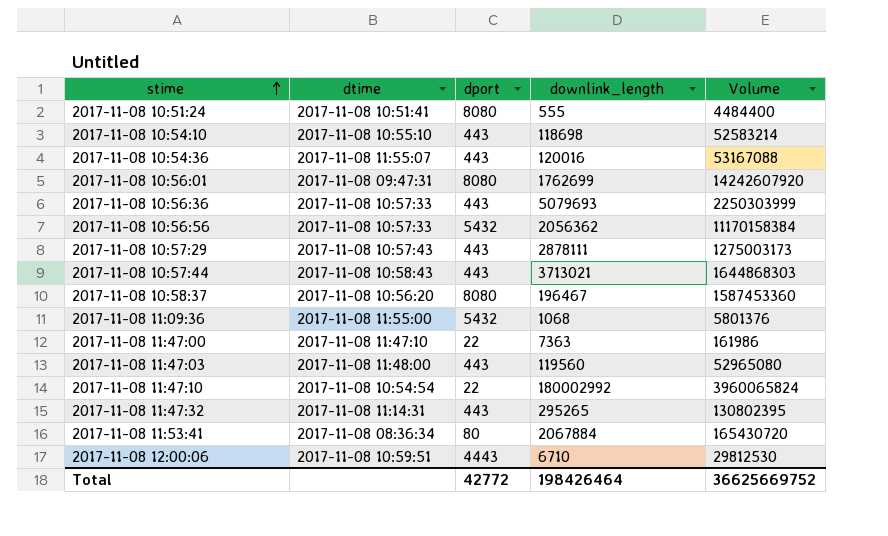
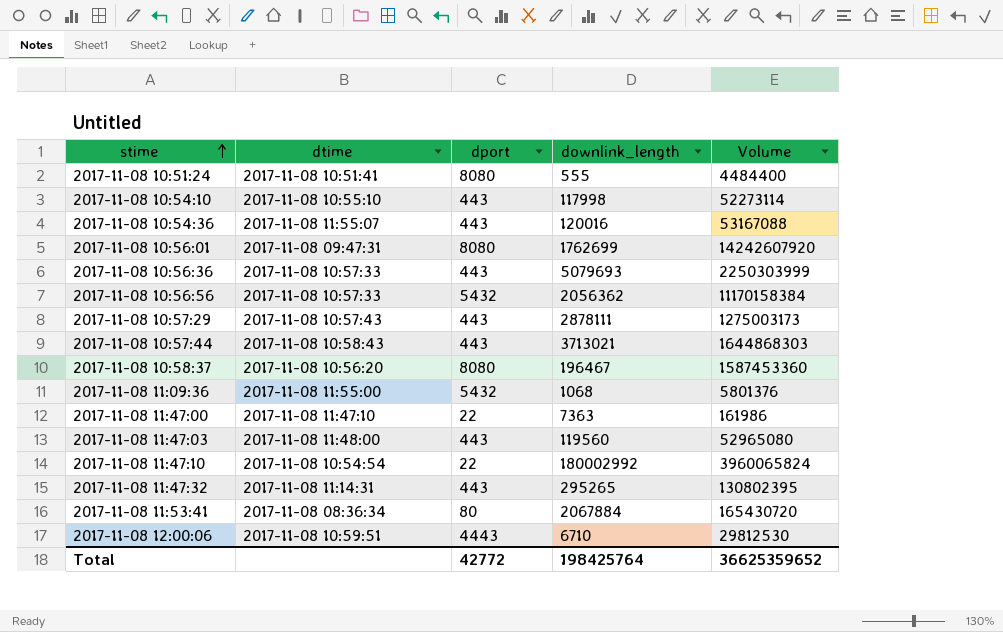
2017-11-08 10:54:10 | downlink_length: 118698 -> 117998
2017-11-08 10:54:10 | Volume: 52583214 -> 52273114
Total | downlink_length: 198426464 -> 198425764
Total | Volume: 36625669752 -> 36625359652

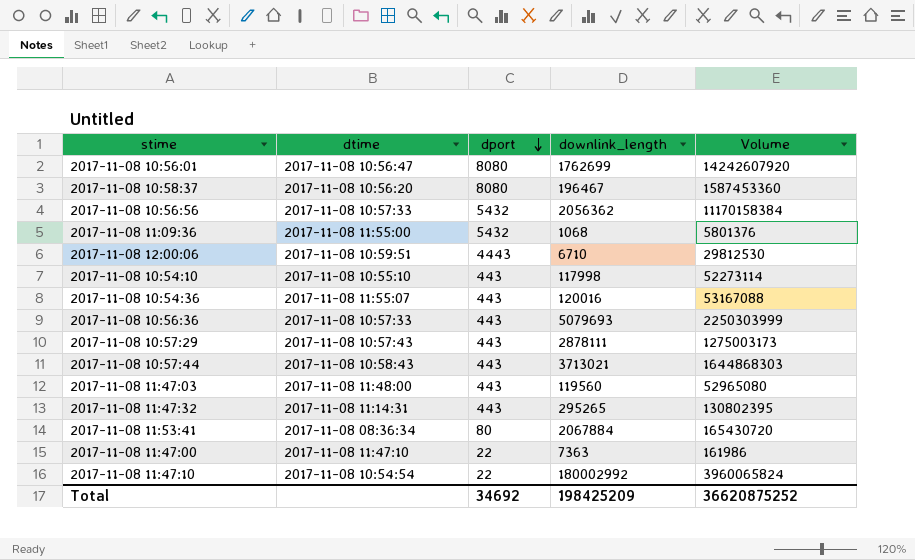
row order: stime ascending -> dport descending
row 2017-11-08 10:51:24: 2017-11-08 10:51:41 | 8080 | 555 | 4484400 -> none
2017-11-08 10:56:01 | dtime: 2017-11-08 09:47:31 -> 2017-11-08 10:56:47
Total | dport: 42772 -> 34692
Total | downlink_length: 198425764 -> 198425209
Total | Volume: 36625359652 -> 36620875252

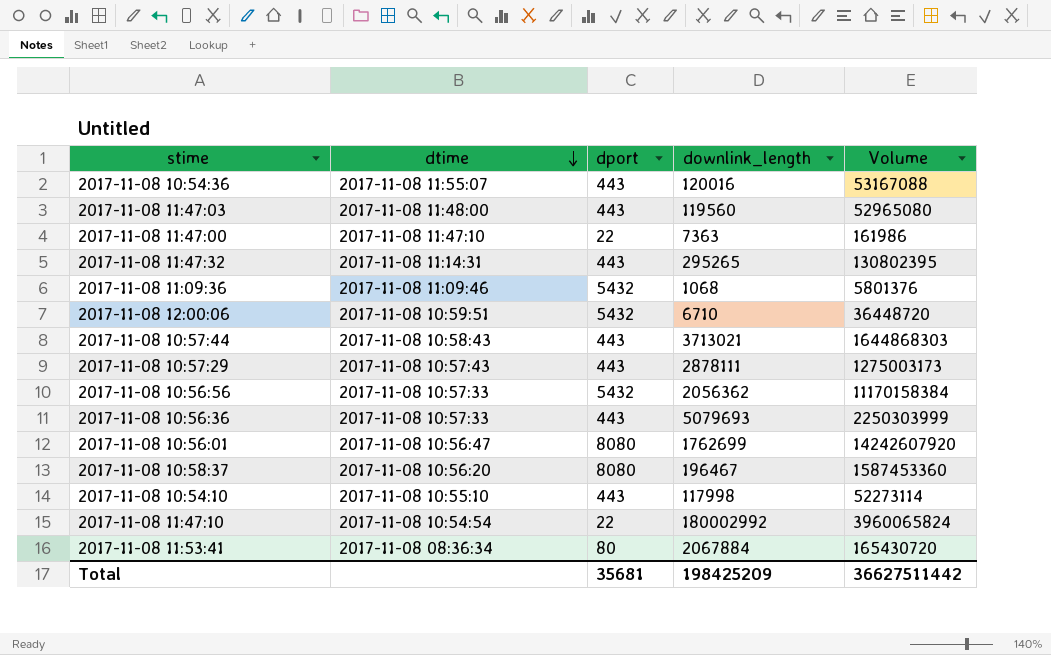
row order: dport descending -> dtime descending
2017-11-08 11:09:36 | dtime: 2017-11-08 11:55:00 -> 2017-11-08 11:09:46
2017-11-08 12:00:06 | dport: 4443 -> 5432
2017-11-08 12:00:06 | Volume: 29812530 -> 36448720
Total | dport: 34692 -> 35681
Total | Volume: 36620875252 -> 36627511442

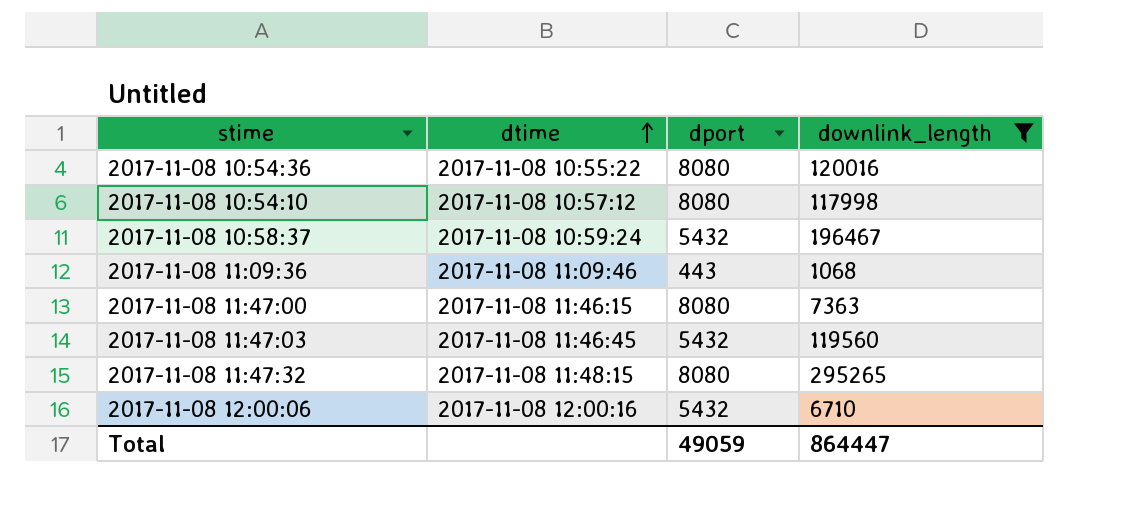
filter: none -> downlink_length <= 295265
row order: dtime descending -> dtime ascending
column Volume | formula: [dport] * [downlink_length] -> none
2017-11-08 10:54:36 | dtime: 2017-11-08 11:55:07 -> 2017-11-08 10:55:22
2017-11-08 10:54:36 | dport: 443 -> 8080
2017-11-08 10:54:10 | dtime: 2017-11-08 10:55:10 -> 2017-11-08 10:57:12
2017-11-08 10:54:10 | dport: 443 -> 8080
2017-11-08 10:58:37 | dtime: 2017-11-08 10:56:20 -> 2017-11-08 10:59:24
2017-11-08 10:58:37 | dport: 8080 -> 5432
2017-11-08 11:09:36 | dport: 5432 -> 443
2017-11-08 11:47:00 | dtime: 2017-11-08 11:47:10 -> 2017-11-08 11:46:15
2017-11-08 11:47:00 | dport: 22 -> 8080
2017-11-08 11:47:03 | dtime: 2017-11-08 11:48:00 -> 2017-11-08 11:46:45
2017-11-08 11:47:03 | dport: 443 -> 5432
2017-11-08 11:47:32 | dtime: 2017-11-08 11:14:31 -> 2017-11-08 11:48:15
2017-11-08 11:47:32 | dport: 443 -> 8080
2017-11-08 12:00:06 | dtime: 2017-11-08 10:59:51 -> 2017-11-08 12:00:16
Total | dport: 35681 -> 49059
Total | downlink_length: 198425209 -> 864447

